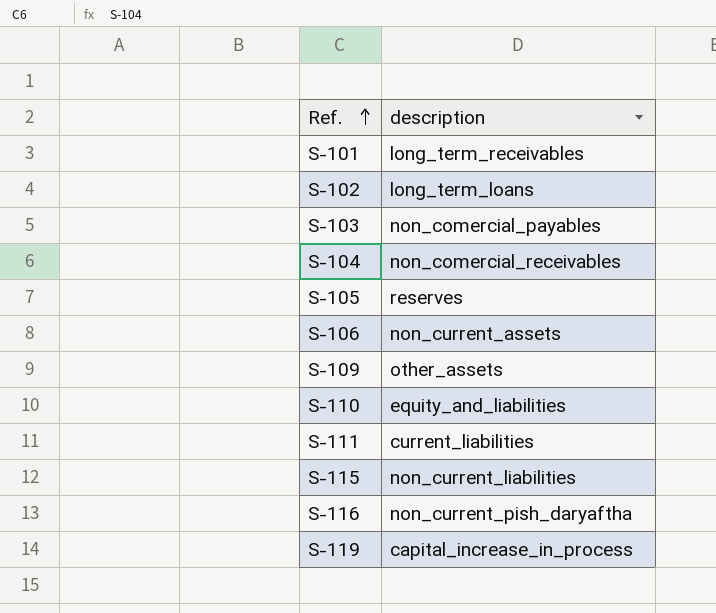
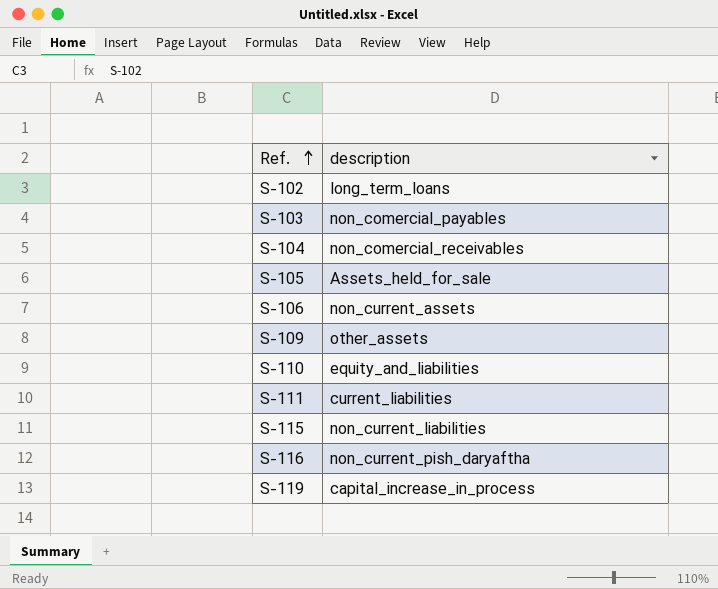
row S-101: long_term_receivables -> none
S-105 | description: reserves -> Assets_held_for_sale

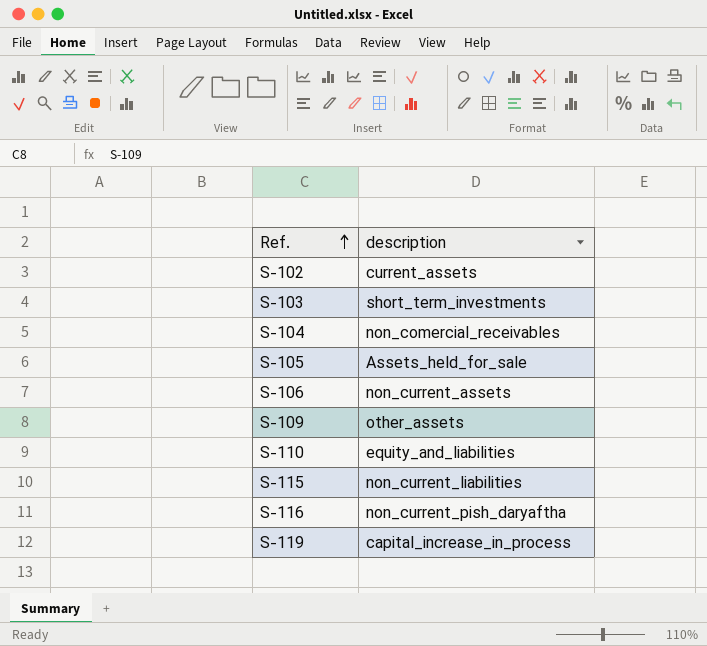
row S-111: current_liabilities -> none
S-102 | description: long_term_loans -> current_assets
S-103 | description: non_comercial_payables -> short_term_investments

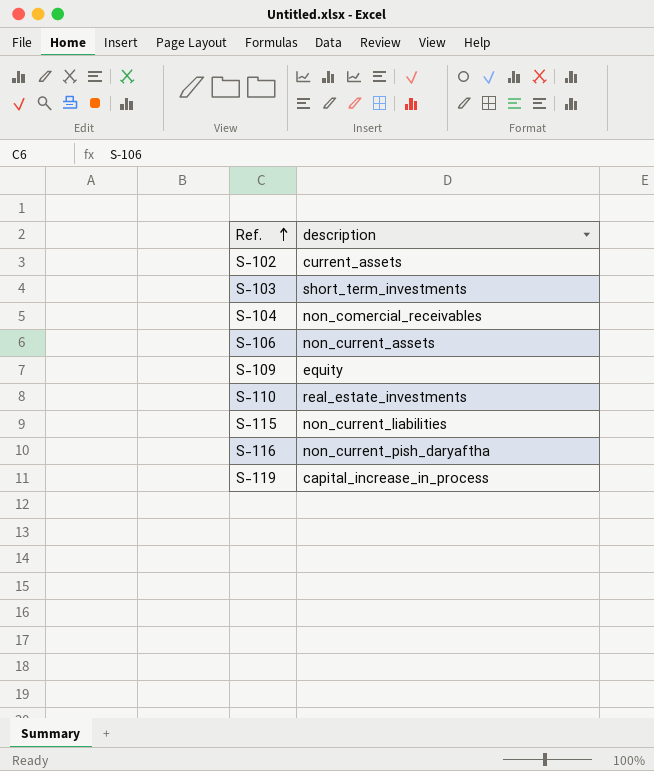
row S-105: Assets_held_for_sale -> none
S-109 | description: other_assets -> equity
S-110 | description: equity_and_liabilities -> real_estate_investments

